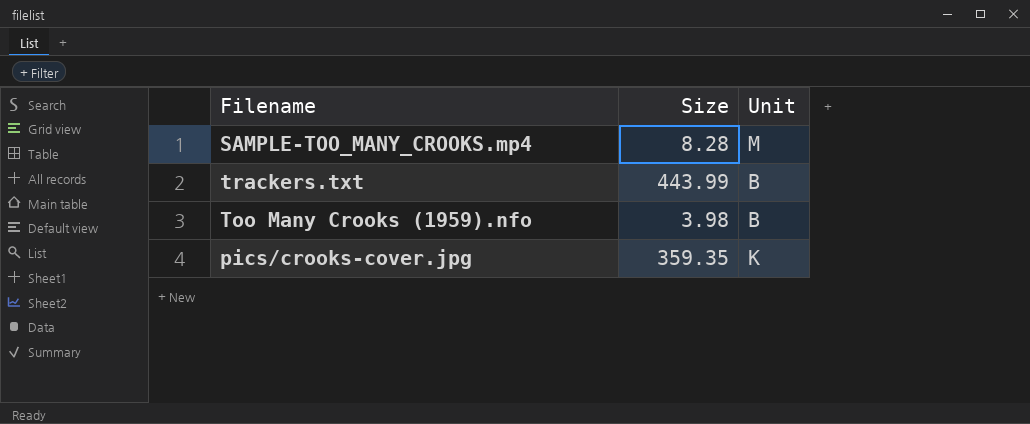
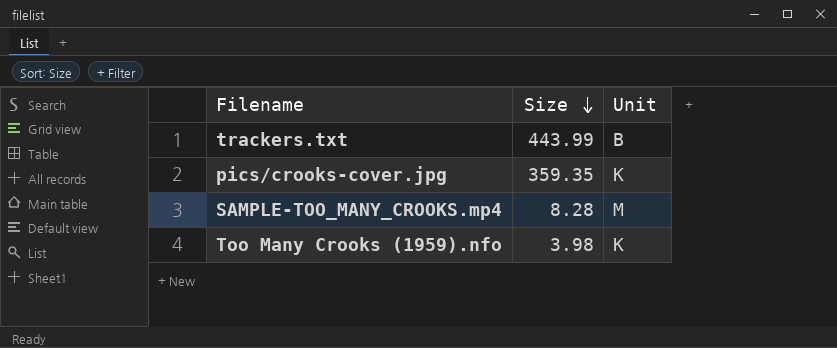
row order: none -> Size descending
Too Many Crooks (1959).nfo | Unit: B -> K

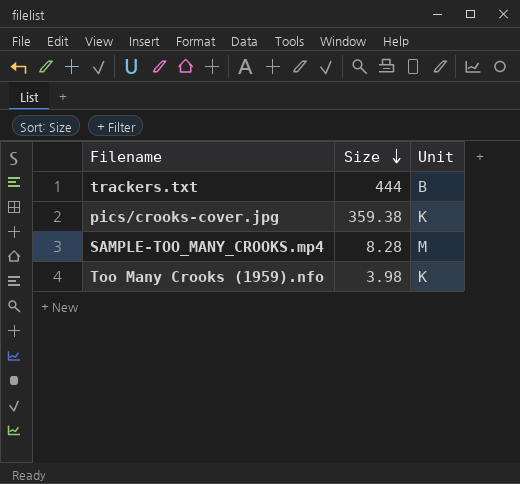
trackers.txt | Size: 443.99 -> 444
pics/crooks-cover.jpg | Size: 359.35 -> 359.38

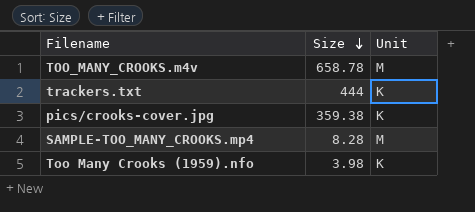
row TOO_MANY_CROOKS.m4v: none -> 658.78 | M
trackers.txt | Unit: B -> K

